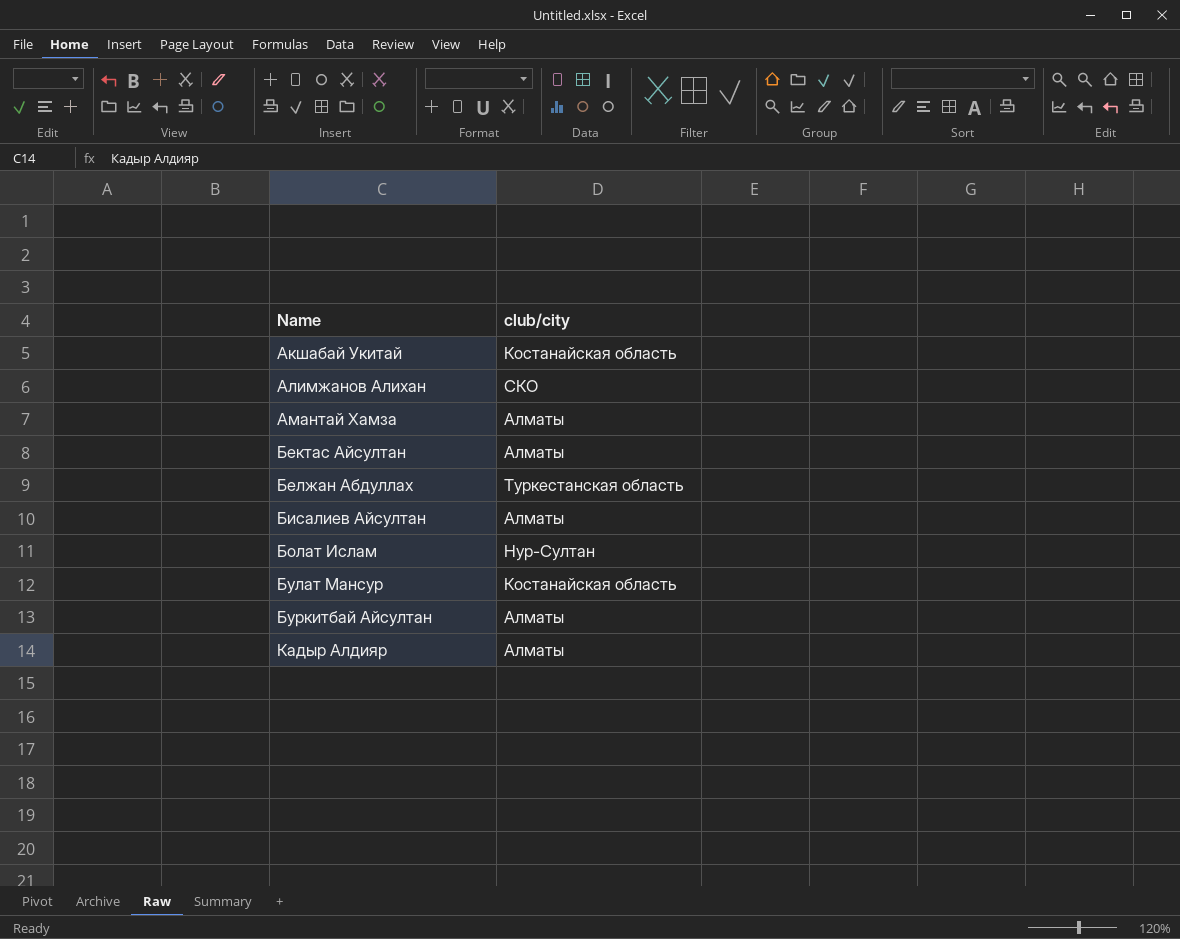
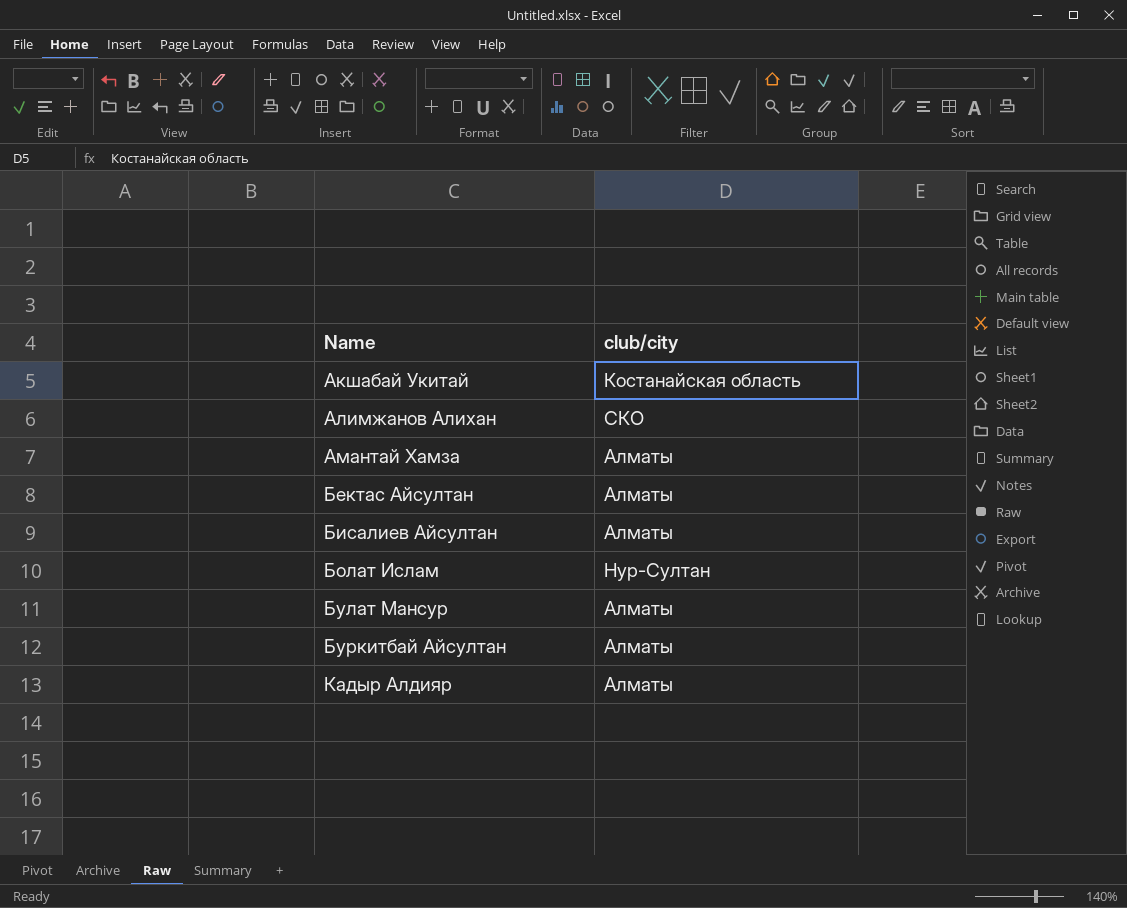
row Белжан Абдуллах: Туркестанская область -> none
Булат Мансур | club/city: Костанайская область -> Алматы

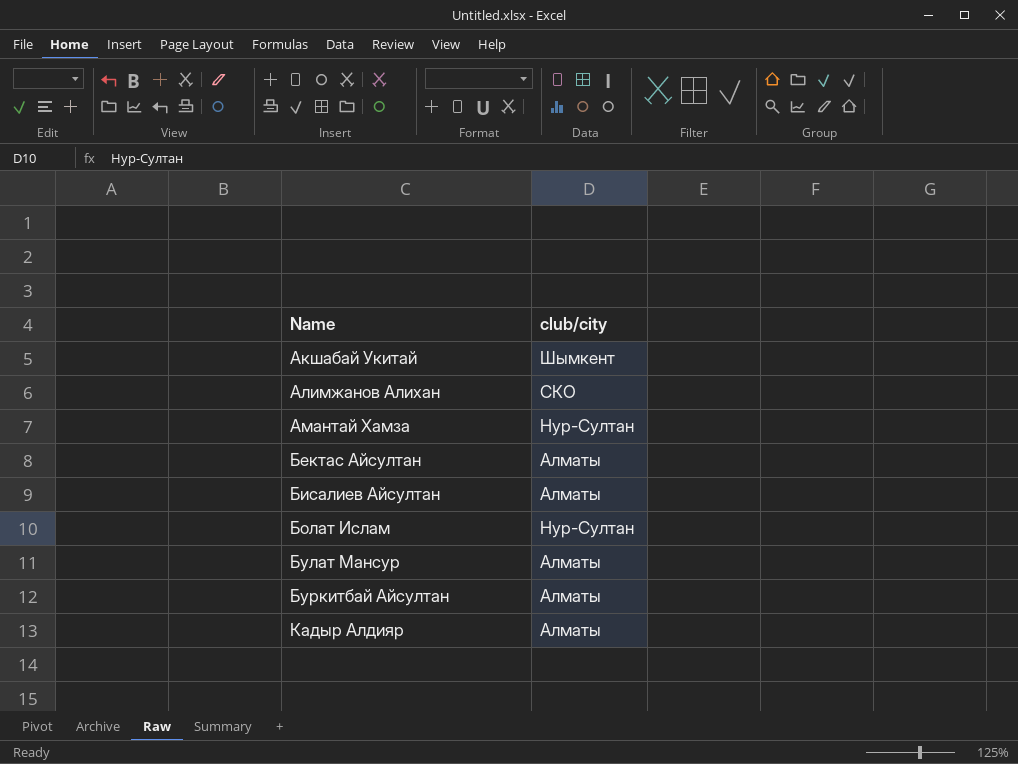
Акшабай Укитай | club/city: Костанайская область -> Шымкент
Амантай Хамза | club/city: Алматы -> Нур-Султан

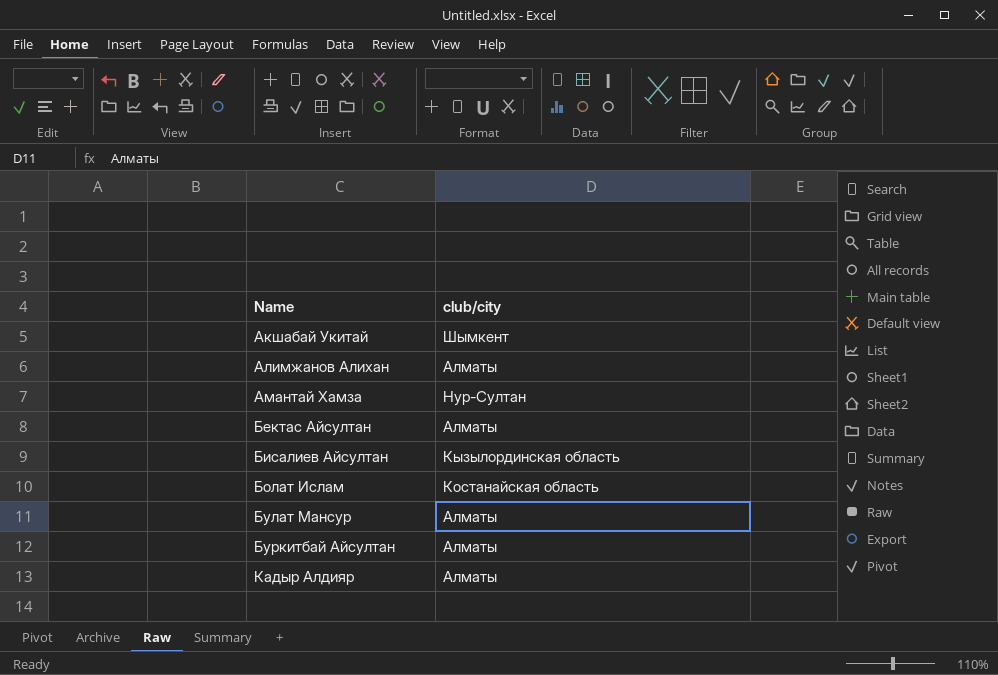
Алимжанов Алихан | club/city: СКО -> Алматы
Бисалиев Айсултан | club/city: Алматы -> Кызылординская область
Болат Ислам | club/city: Нур-Султан -> Костанайская область

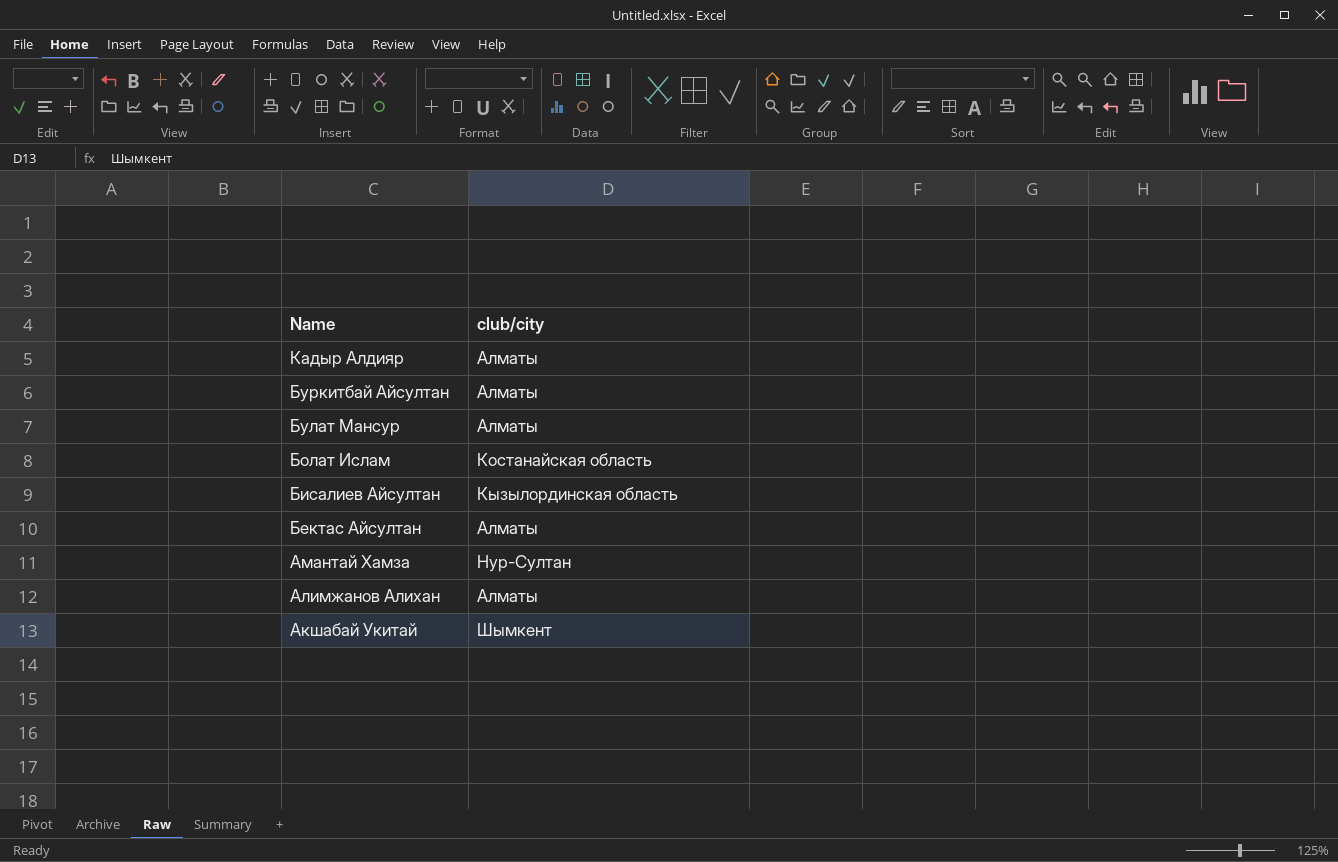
row order: Name ascending -> Name descending

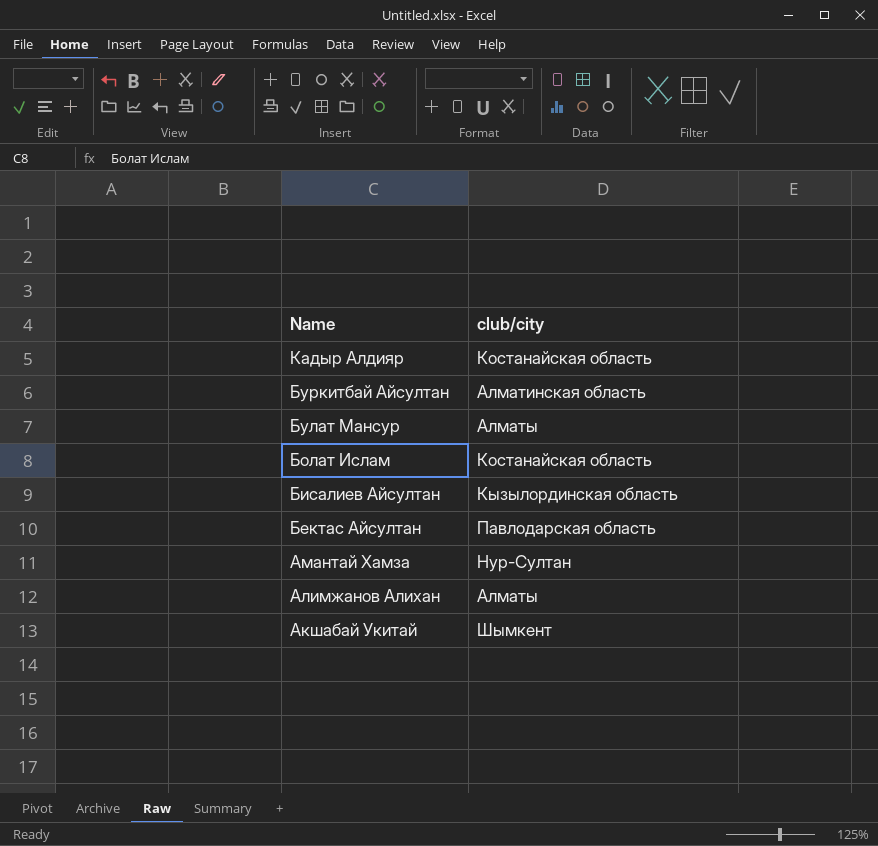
Кадыр Алдияр | club/city: Алматы -> Костанайская область
Буркитбай Айсултан | club/city: Алматы -> Алматинская область
Бектас Айсултан | club/city: Алматы -> Павлодарская область

